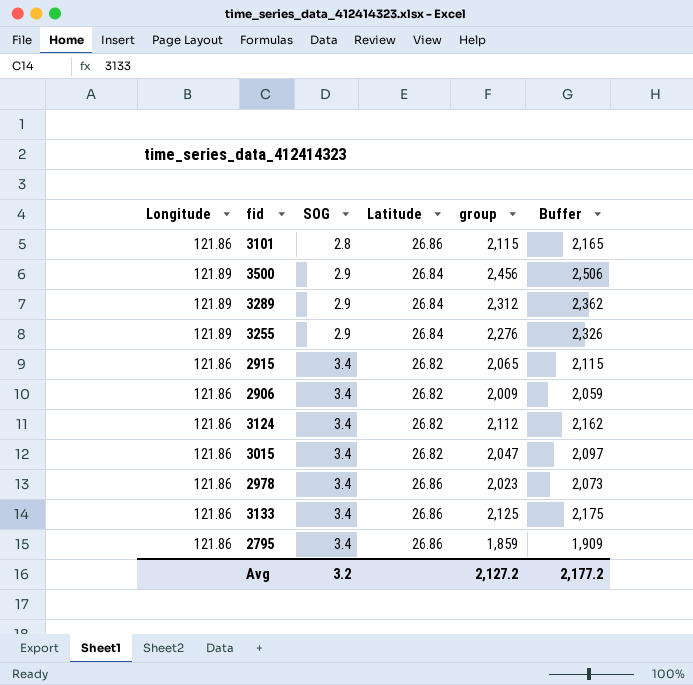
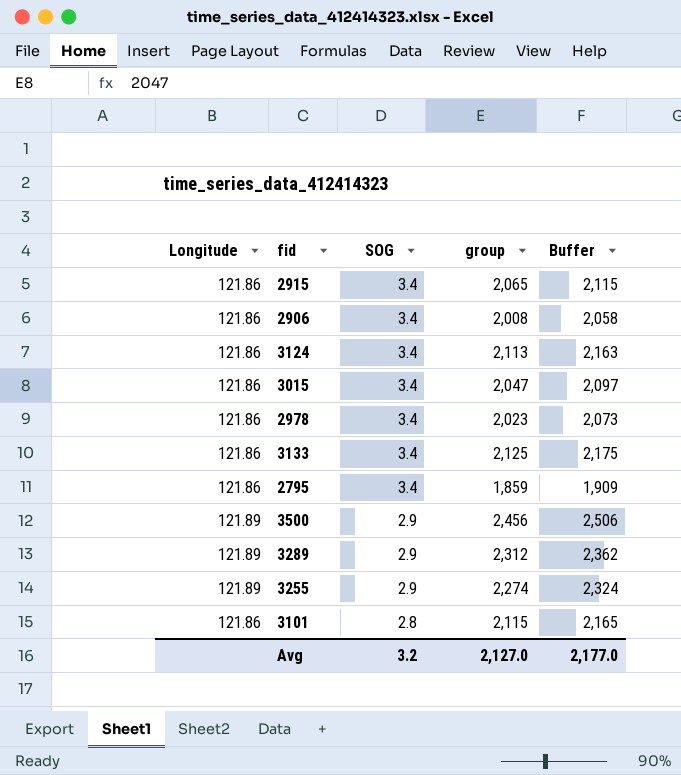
row order: SOG ascending -> SOG descending
column Latitude | position: 4 -> none
2906 | group: 2,009 -> 2,008
2906 | Buffer: 2,059 -> 2,058
3124 | group: 2,112 -> 2,113
3124 | Buffer: 2,162 -> 2,163
3255 | group: 2,276 -> 2,274
3255 | Buffer: 2,326 -> 2,324
Avg | group: 2,127.2 -> 2,127.0
Avg | Buffer: 2,177.2 -> 2,177.0

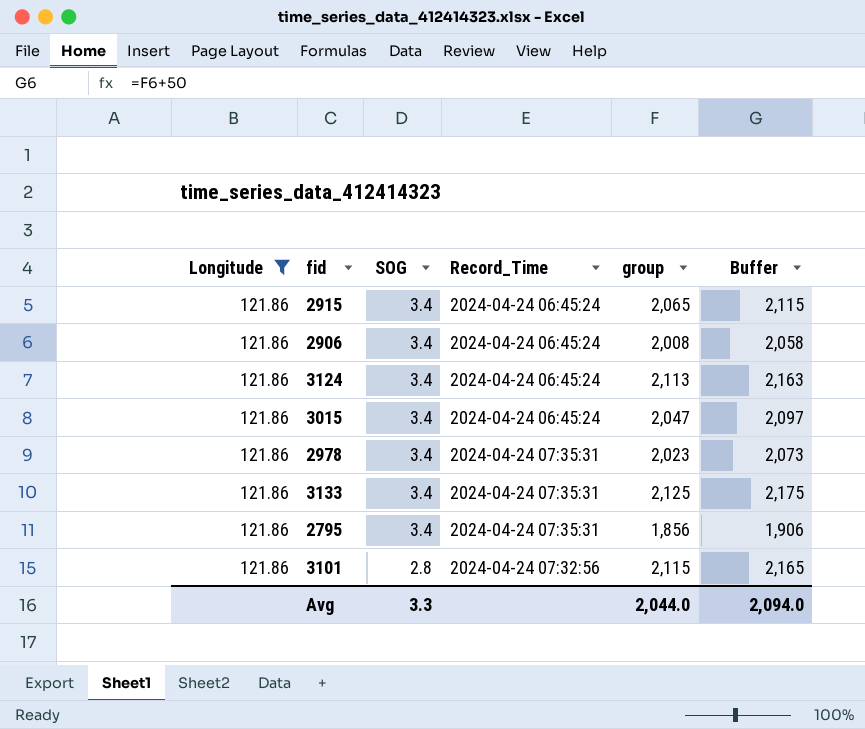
filter: none -> Longitude = 121.86
column Record_Time | position: none -> 4
2795 | group: 1,859 -> 1,856
2795 | Buffer: 1,909 -> 1,906
Avg | SOG: 3.2 -> 3.3
Avg | group: 2,127.0 -> 2,044.0
Avg | Buffer: 2,177.0 -> 2,094.0

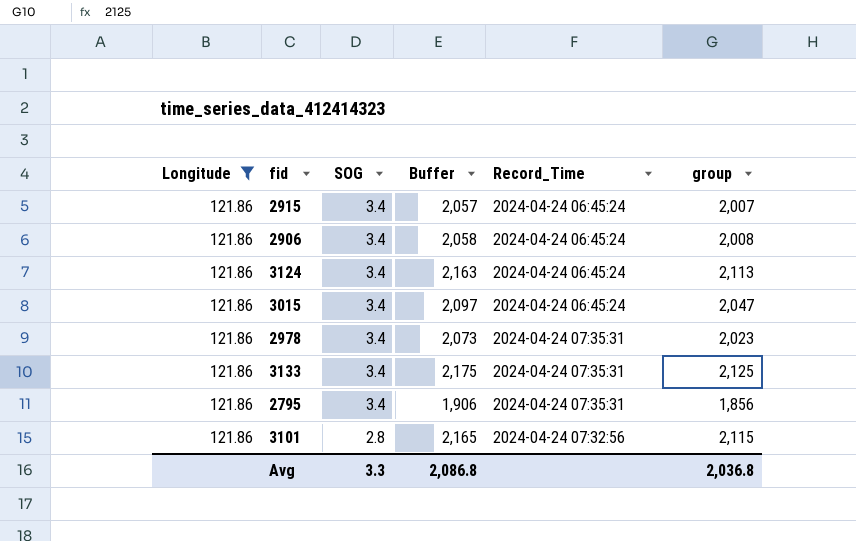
column Buffer | position: 6 -> 4
2915 | Buffer: 2,115 -> 2,057
2915 | group: 2,065 -> 2,007
Avg | Buffer: 2,094.0 -> 2,086.8
Avg | group: 2,044.0 -> 2,036.8

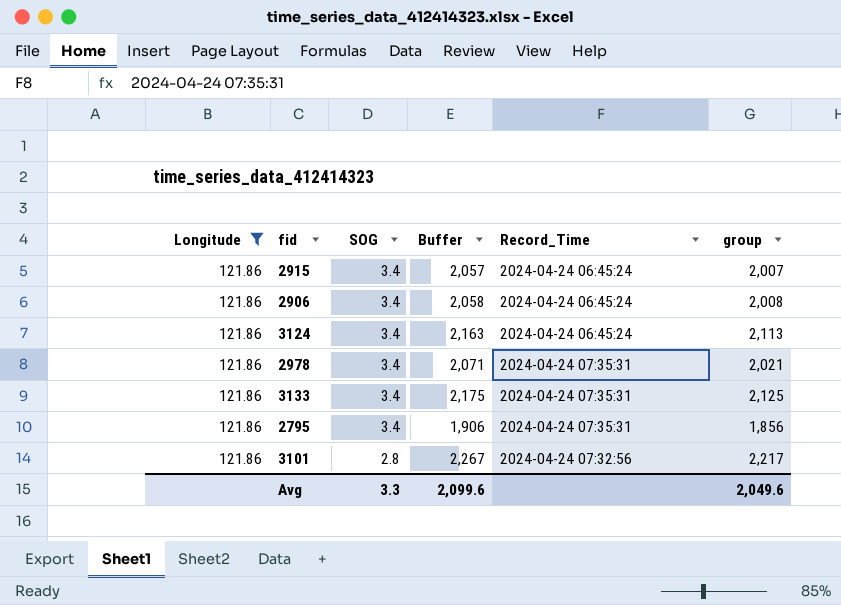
row 3015: 121.86 | 3.4 | 2,097 | 2024-04-24 06:45:24 | 2,047 -> none
2978 | Buffer: 2,073 -> 2,071
2978 | group: 2,023 -> 2,021
3101 | Buffer: 2,165 -> 2,267
3101 | group: 2,115 -> 2,217
Avg | Buffer: 2,086.8 -> 2,099.6
Avg | group: 2,036.8 -> 2,049.6

